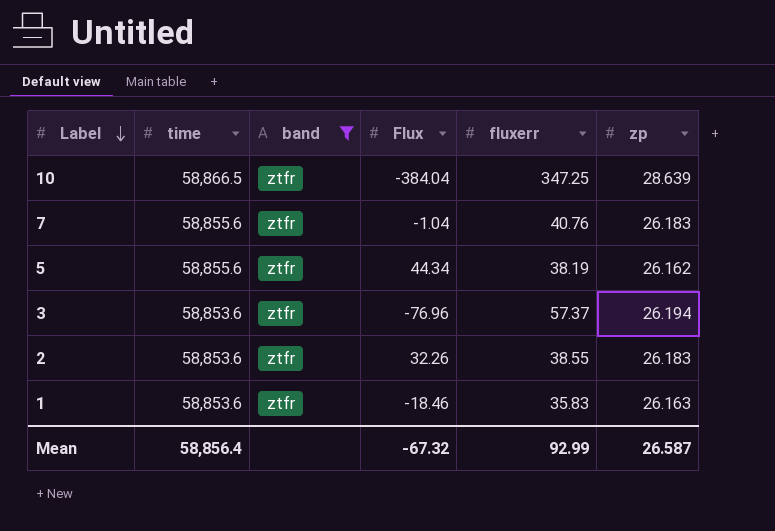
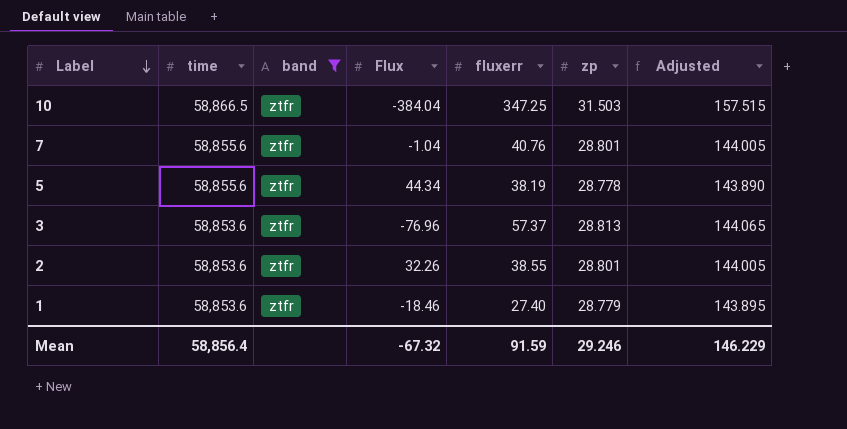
column Adjusted | formula: none -> [zp] * 5
10 | zp: 28.639 -> 31.503
7 | zp: 26.183 -> 28.801
5 | zp: 26.162 -> 28.778
3 | zp: 26.194 -> 28.813
2 | zp: 26.183 -> 28.801
1 | fluxerr: 35.83 -> 27.40
1 | zp: 26.163 -> 28.779
Mean | fluxerr: 92.99 -> 91.59
Mean | zp: 26.587 -> 29.246

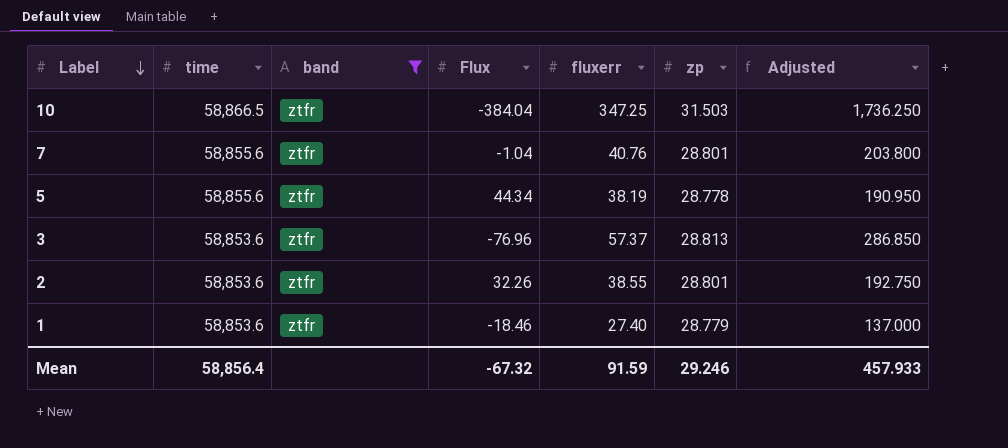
column Adjusted | formula: [zp] * 5 -> [fluxerr] * 5
Mean | Adjusted: 146.229 -> 457.933

